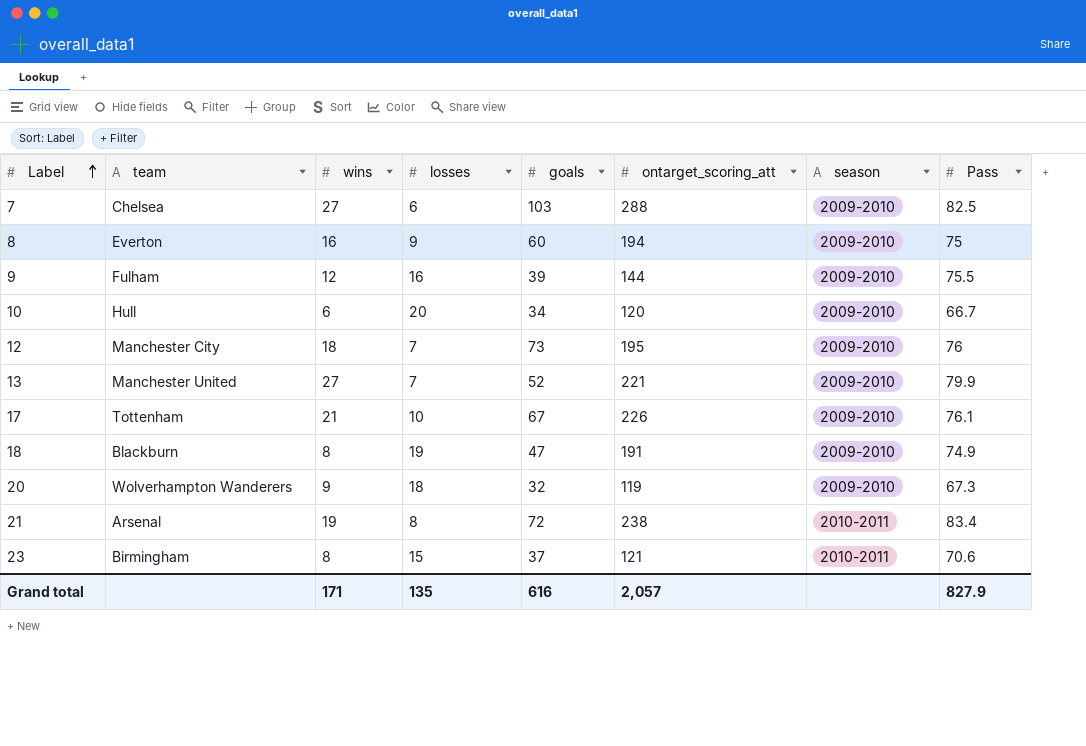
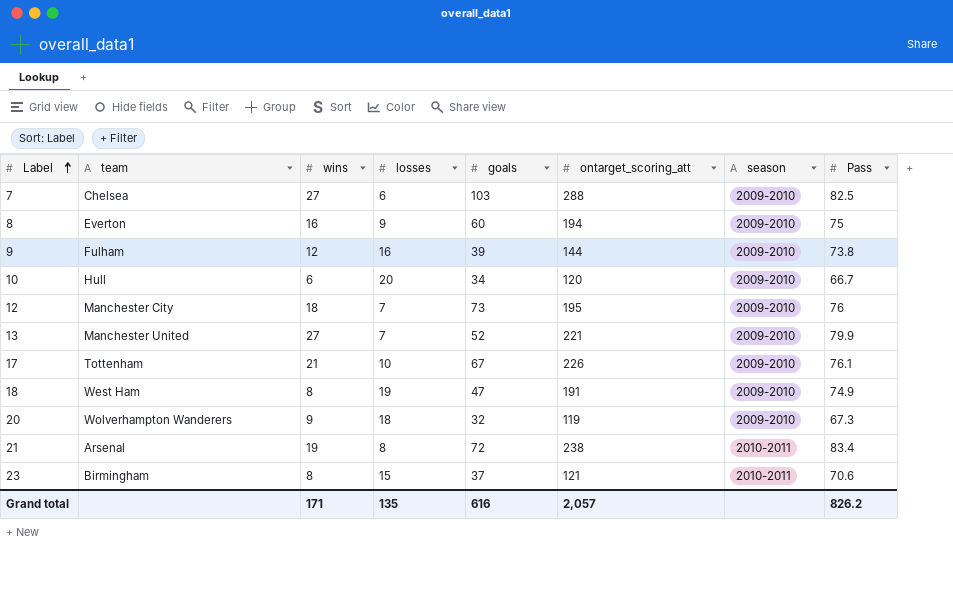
9 | Pass: 75.5 -> 73.8
18 | team: Blackburn -> West Ham
Grand total | Pass: 827.9 -> 826.2

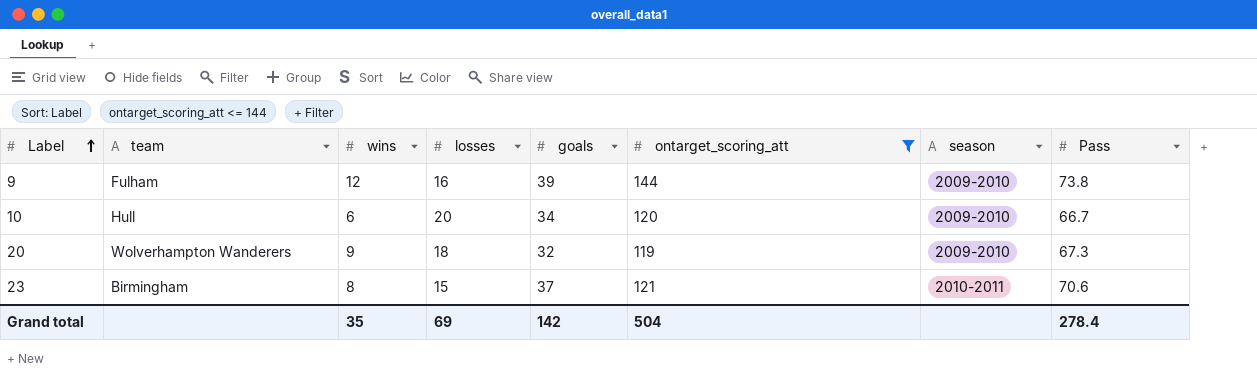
filter: none -> ontarget_scoring_att <= 144
Grand total | wins: 171 -> 35
Grand total | losses: 135 -> 69
Grand total | goals: 616 -> 142
Grand total | ontarget_scoring_att: 2,057 -> 504
Grand total | Pass: 826.2 -> 278.4

